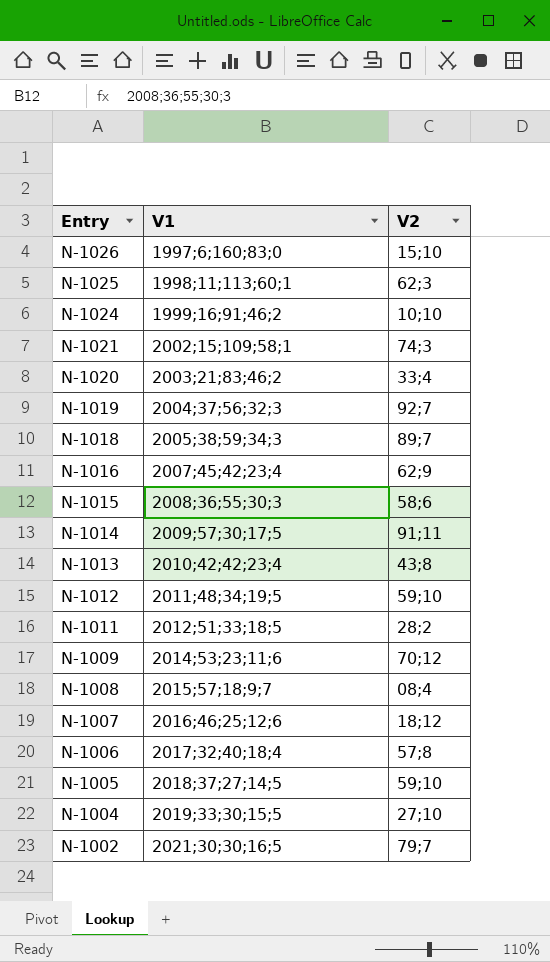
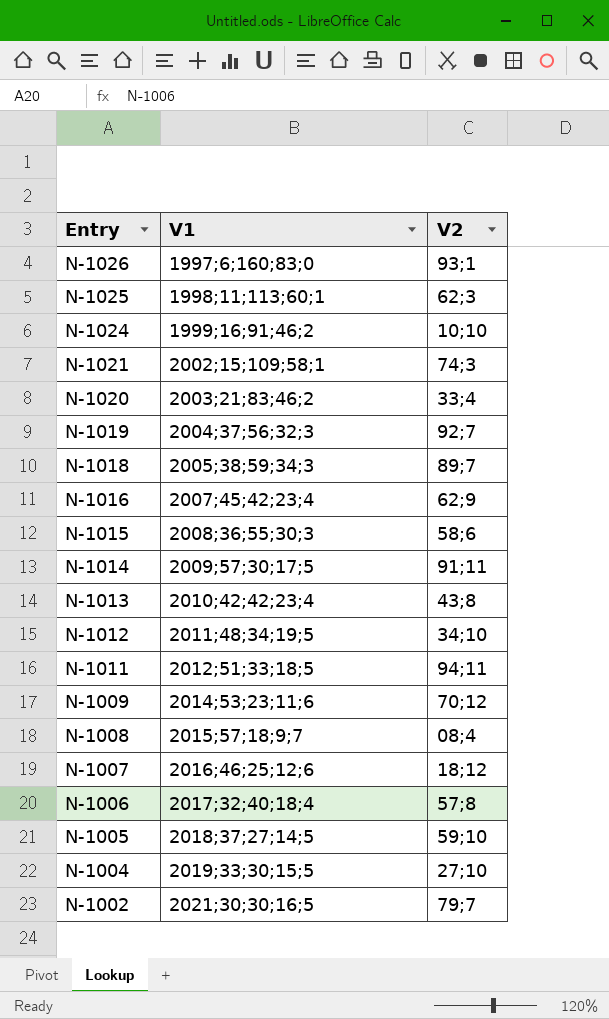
N-1026 | V2: 15;10 -> 93;1
N-1012 | V2: 59;10 -> 34;10
N-1011 | V2: 28;2 -> 94;11

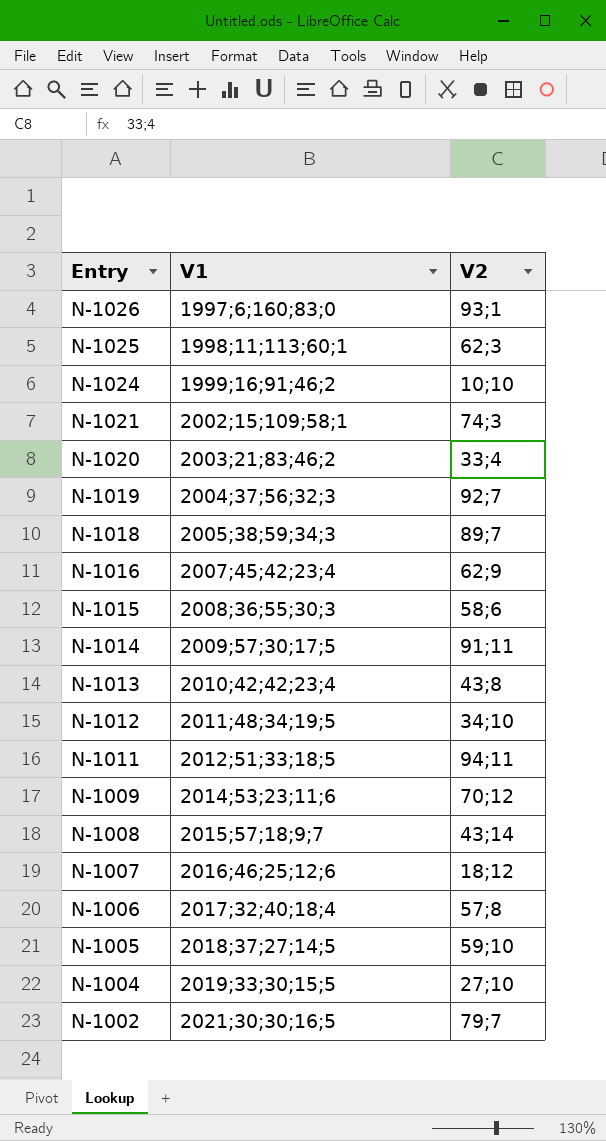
N-1008 | V2: 08;4 -> 43;14

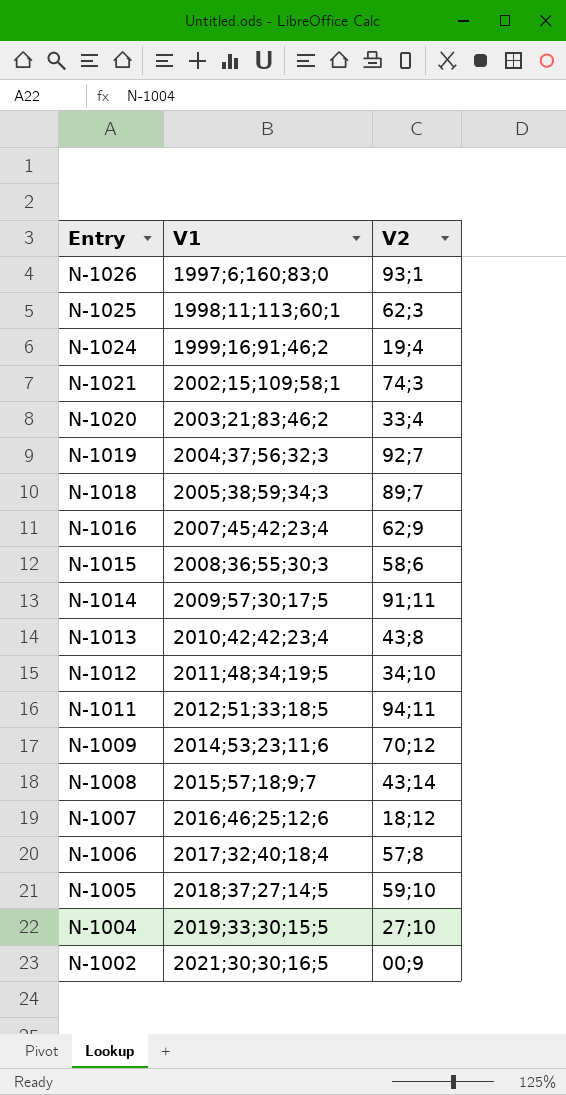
N-1024 | V2: 10;10 -> 19;4
N-1002 | V2: 79;7 -> 00;9

